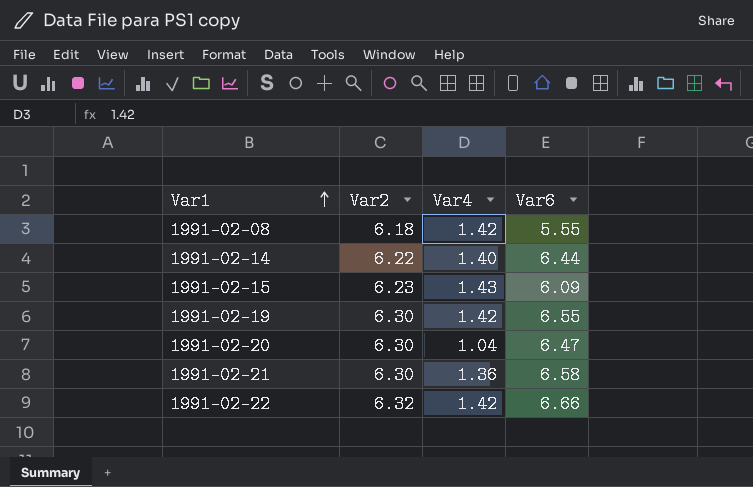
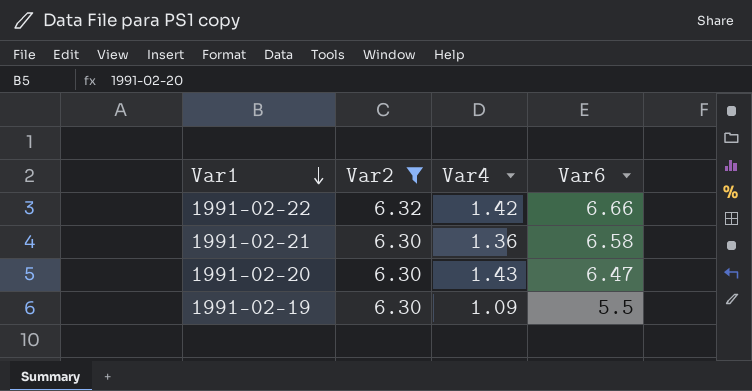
filter: none -> Var2 >= 6.30
row order: Var1 ascending -> Var1 descending
1991-02-20 | Var4: 1.04 -> 1.43
1991-02-19 | Var4: 1.42 -> 1.09
1991-02-19 | Var6: 6.55 -> 5.5

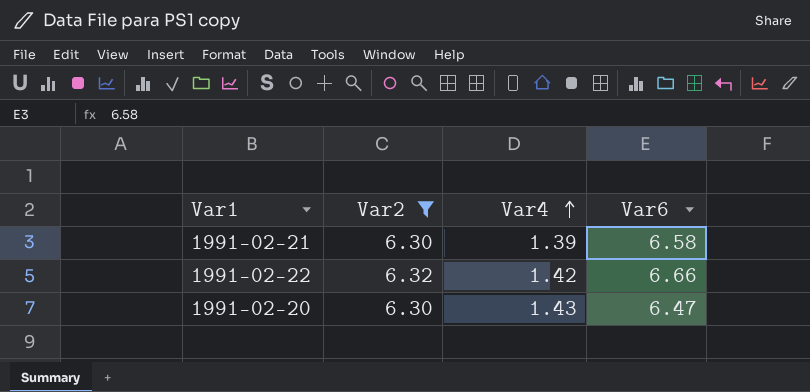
row order: Var1 descending -> Var4 ascending
row 1991-02-19: 6.30 | 1.09 | 5.5 -> none
1991-02-21 | Var4: 1.36 -> 1.39

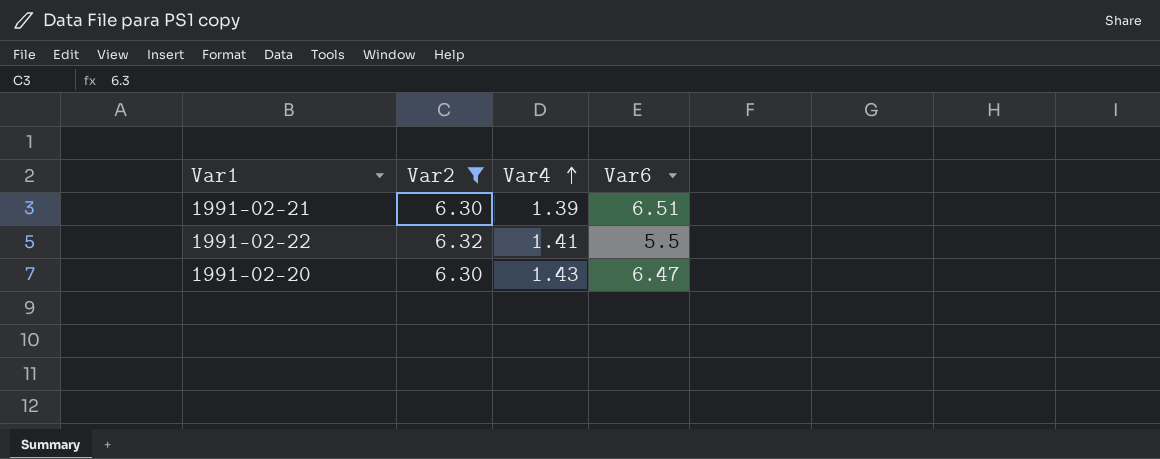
1991-02-21 | Var6: 6.58 -> 6.51
1991-02-22 | Var4: 1.42 -> 1.41
1991-02-22 | Var6: 6.66 -> 5.5

